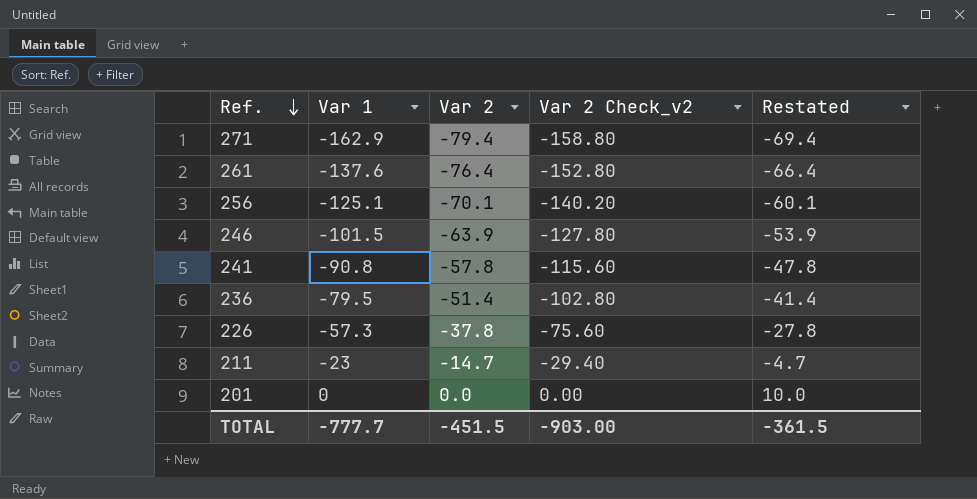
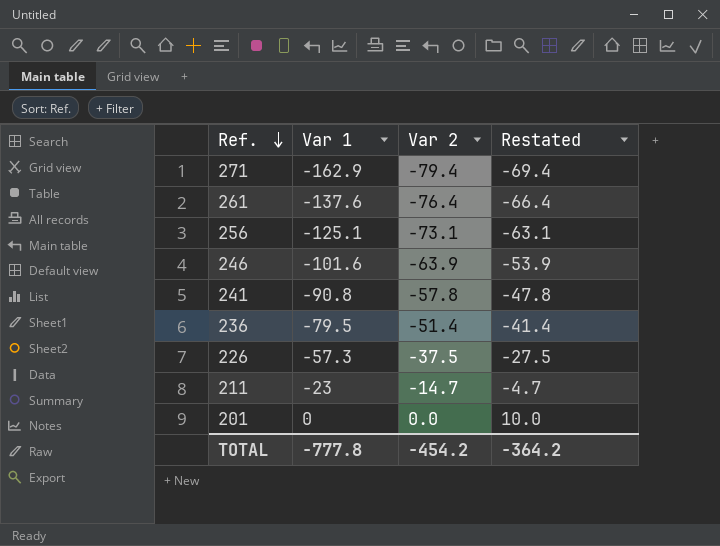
column Var 2 Check_v2 | formula: [Var 2] * 2 -> none
256 | Var 2: -70.1 -> -73.1
256 | Restated: -60.1 -> -63.1
246 | Var 1: -101.5 -> -101.6
226 | Var 2: -37.8 -> -37.5
226 | Restated: -27.8 -> -27.5
TOTAL | Var 1: -777.7 -> -777.8
TOTAL | Var 2: -451.5 -> -454.2
TOTAL | Restated: -361.5 -> -364.2

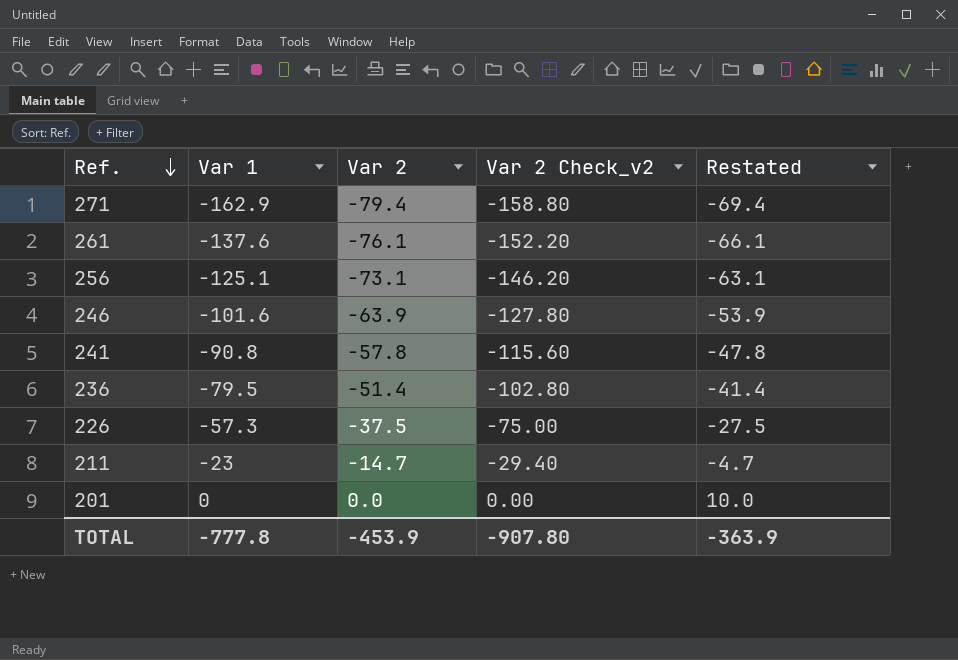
column Var 2 Check_v2 | formula: none -> [Var 2] * 2
261 | Var 2: -76.4 -> -76.1
261 | Restated: -66.4 -> -66.1
TOTAL | Var 2: -454.2 -> -453.9
TOTAL | Restated: -364.2 -> -363.9

